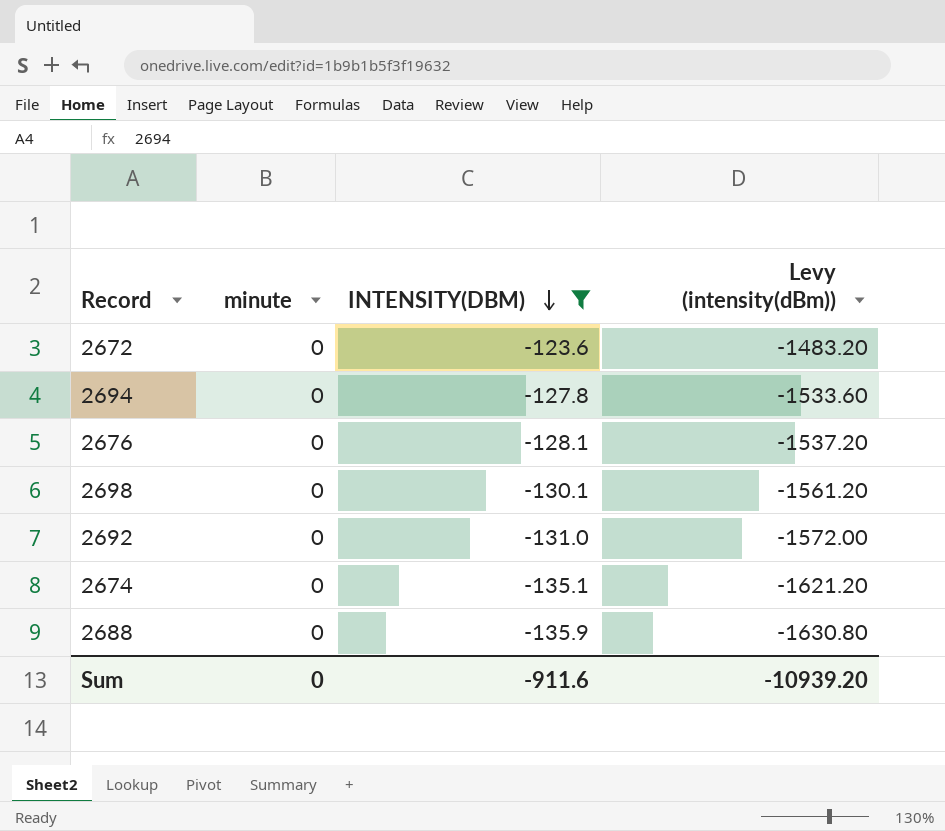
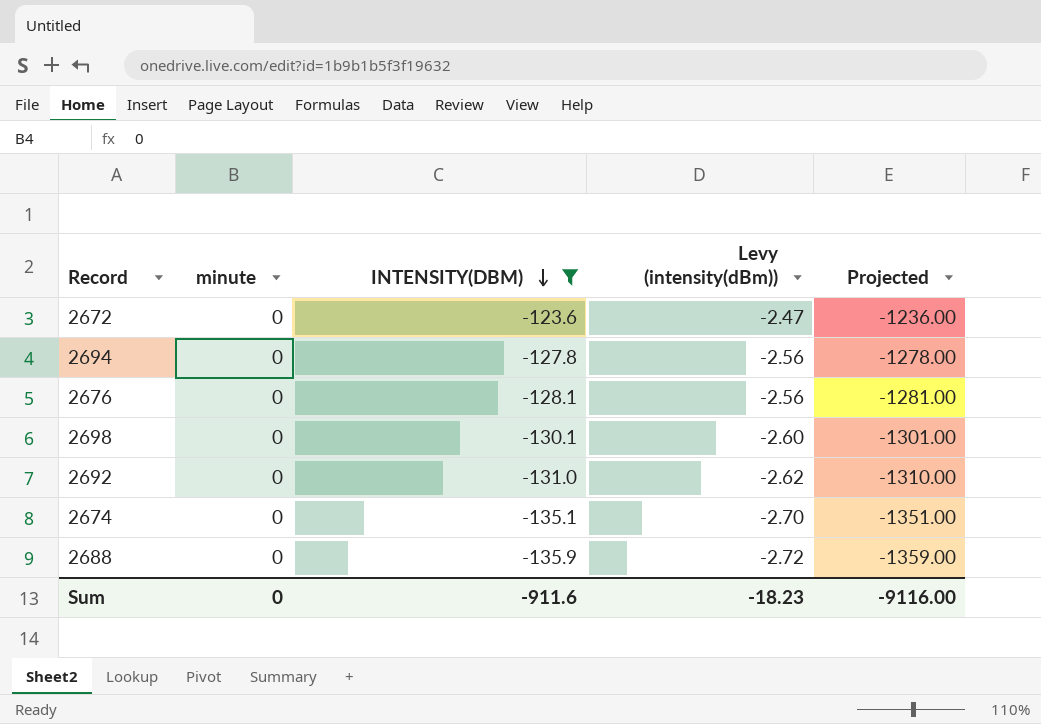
column Levy (intensity(dBm)) | formula: [INTENSITY(DBM)] * 12 -> [INTENSITY(DBM)] * 0.02
column Projected | formula: none -> [INTENSITY(DBM)] * 10
Sum | Levy (intensity(dBm)): -10939.20 -> -18.23

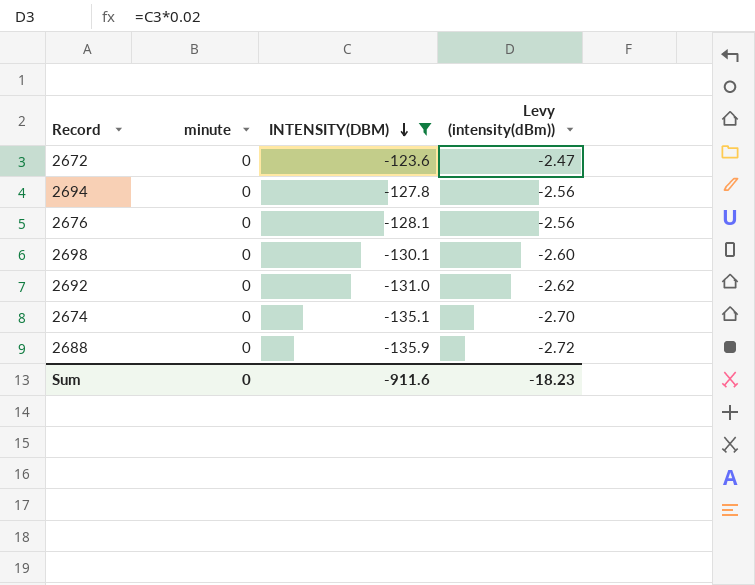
column Projected | formula: [INTENSITY(DBM)] * 10 -> none

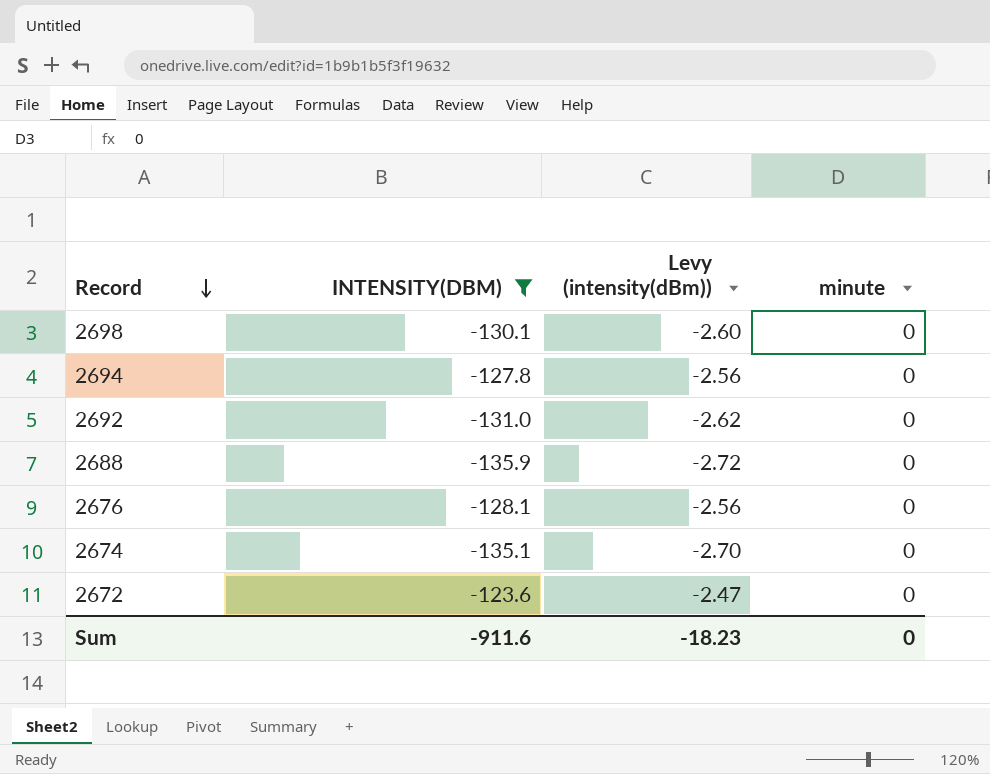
row order: INTENSITY(DBM) descending -> Record descending
column minute | position: 2 -> 4

